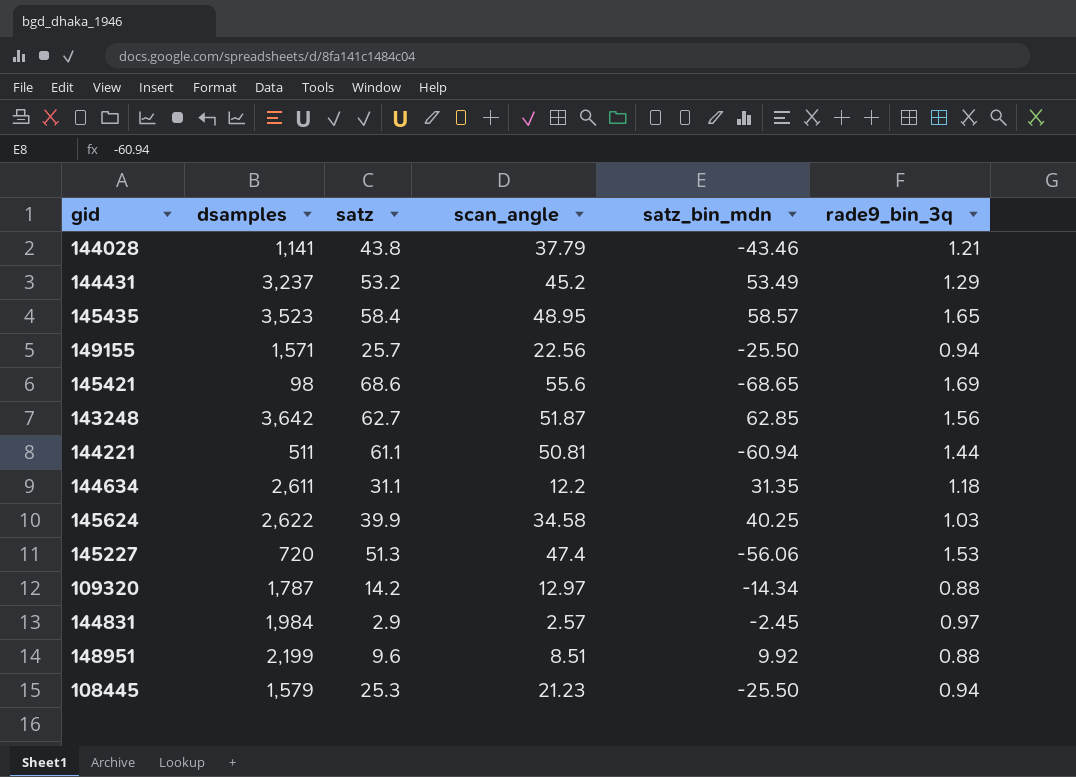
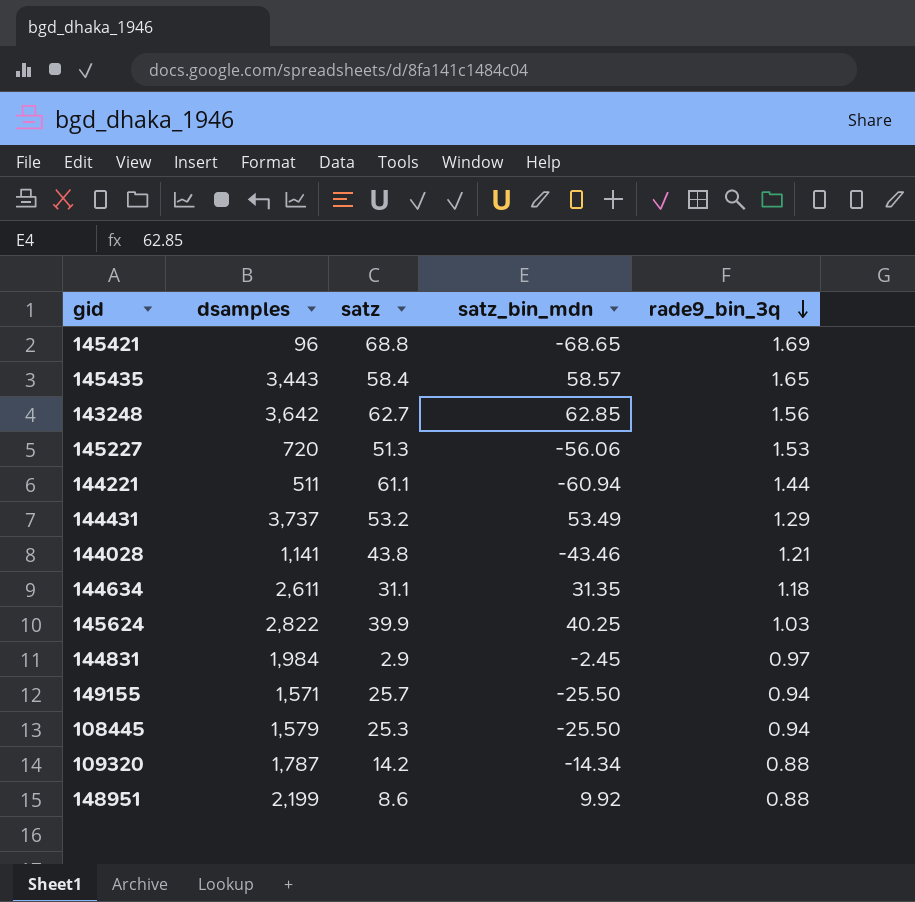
row order: none -> rade9_bin_3q descending
column scan_angle | position: 4 -> none
145421 | dsamples: 98 -> 96
145421 | satz: 68.6 -> 68.8
145435 | dsamples: 3,523 -> 3,443
144431 | dsamples: 3,237 -> 3,737
145624 | dsamples: 2,622 -> 2,822
148951 | satz: 9.6 -> 8.6

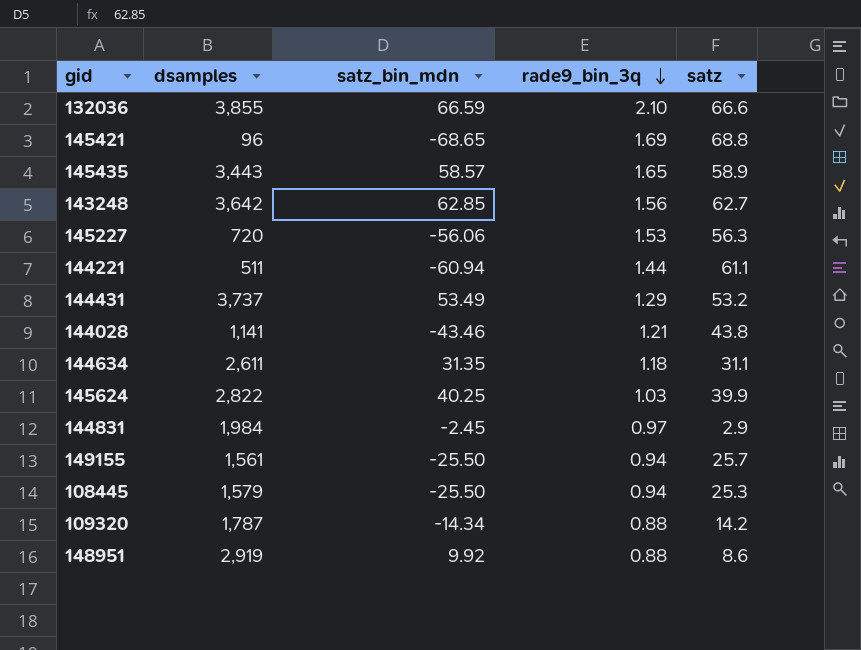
column satz | position: 3 -> 5
row 132036: none -> 3,855 | 66.59 | 2.10 | 66.6
145435 | satz: 58.4 -> 58.9
145227 | satz: 51.3 -> 56.3
149155 | dsamples: 1,571 -> 1,561
148951 | dsamples: 2,199 -> 2,919

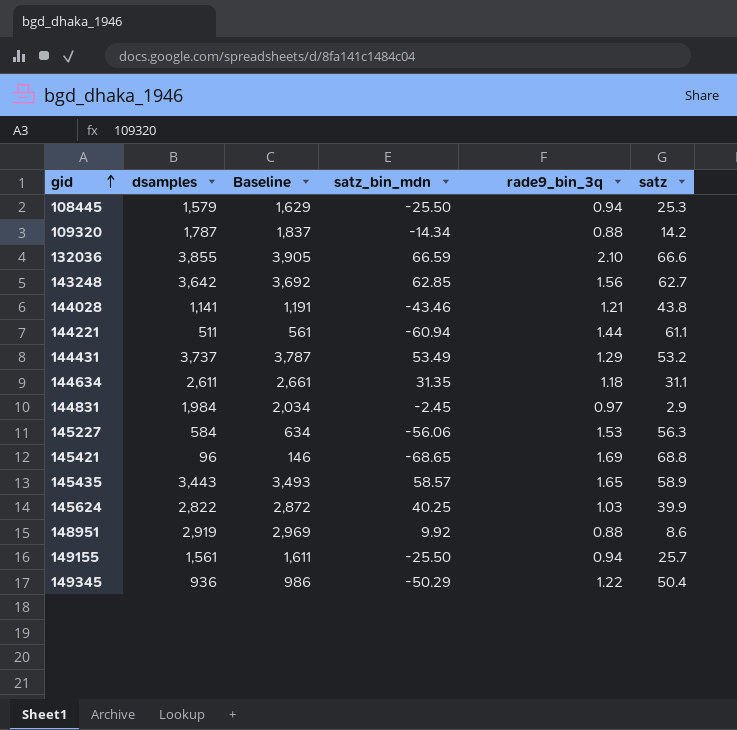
row order: rade9_bin_3q descending -> gid ascending
column Baseline | formula: none -> [dsamples] + 50
145227 | dsamples: 720 -> 584
row 149345: none -> 936 | 986 | -50.29 | 1.22 | 50.4

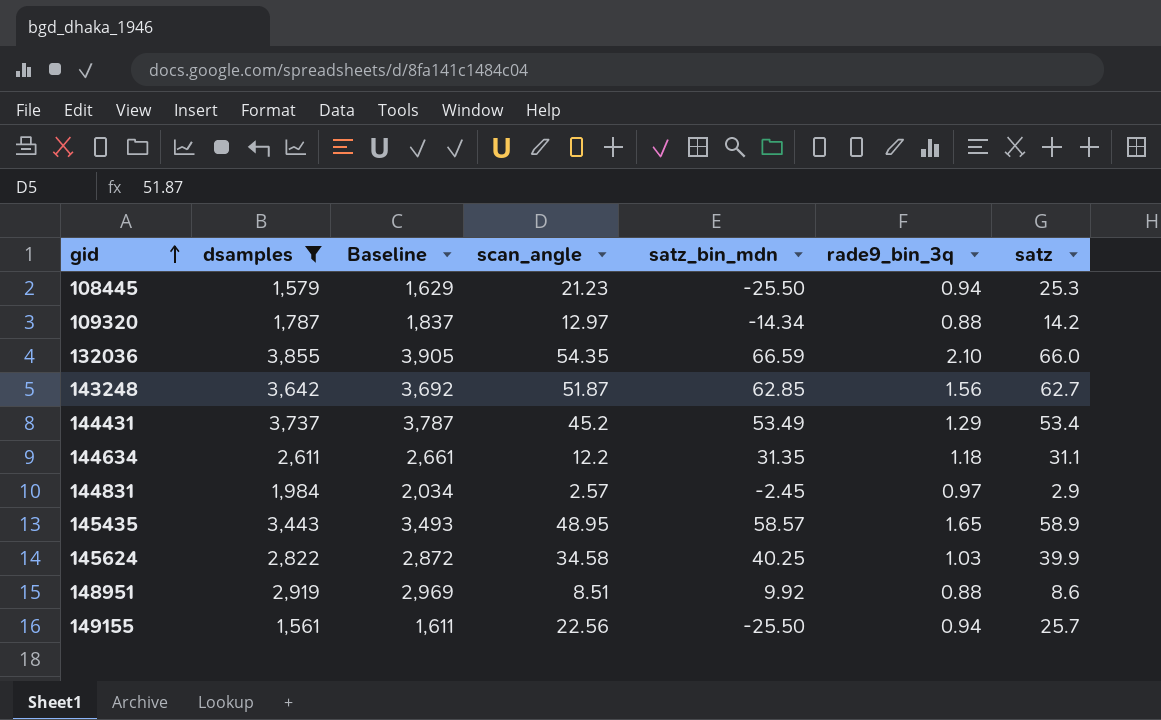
filter: none -> dsamples >= 1,561
column scan_angle | position: none -> 4
132036 | satz: 66.6 -> 66.0
144431 | satz: 53.2 -> 53.4

